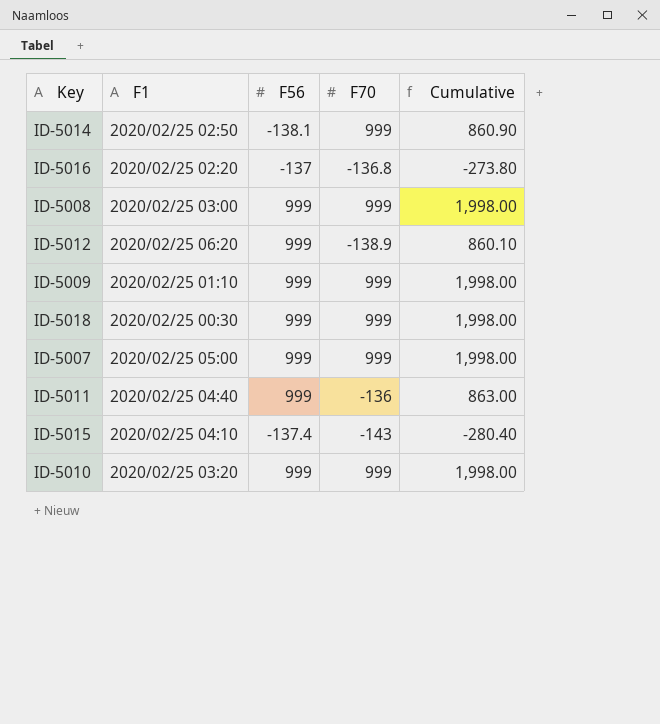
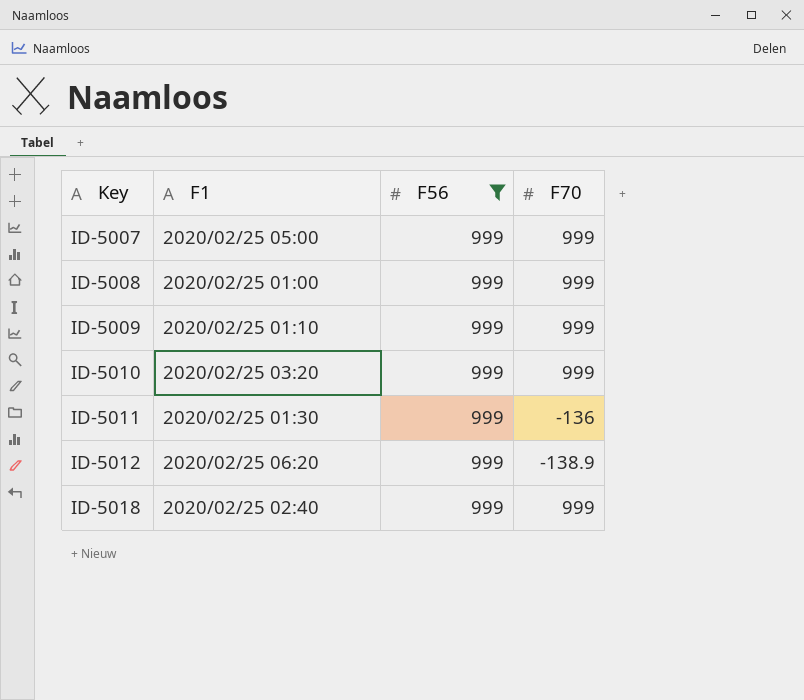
filter: none -> F56 = 999
row order: none -> Key ascending
column Cumulative | formula: [F56] + [F70] -> none
ID-5008 | F1: 2020/02/25 03:00 -> 2020/02/25 01:00
ID-5011 | F1: 2020/02/25 04:40 -> 2020/02/25 01:30
ID-5018 | F1: 2020/02/25 00:30 -> 2020/02/25 02:40

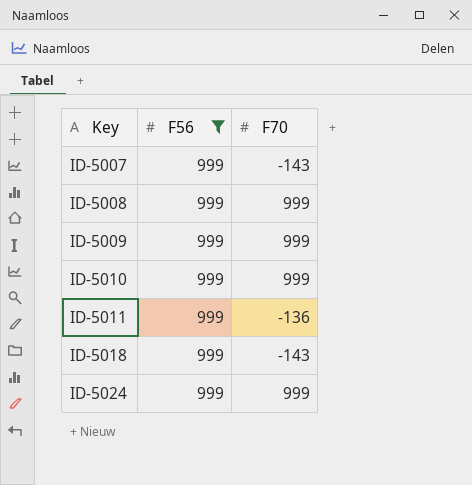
column F1 | position: 2 -> none
row ID-5012: 2020/02/25 06:20 | 999 | -138.9 -> none
ID-5007 | F70: 999 -> -143
ID-5018 | F70: 999 -> -143
row ID-5024: none -> 999 | 999

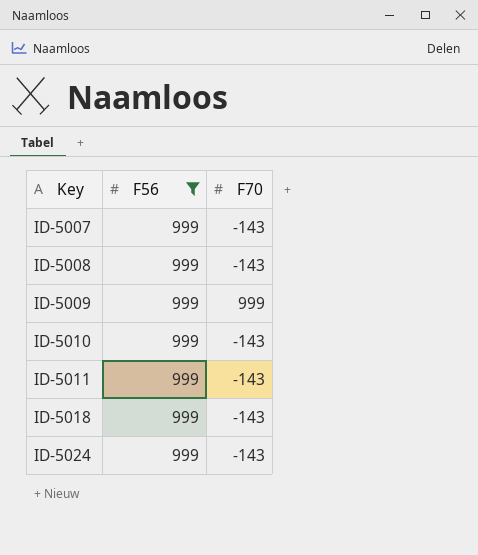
ID-5008 | F70: 999 -> -143
ID-5010 | F70: 999 -> -143
ID-5011 | F70: -136 -> -143
ID-5024 | F70: 999 -> -143

